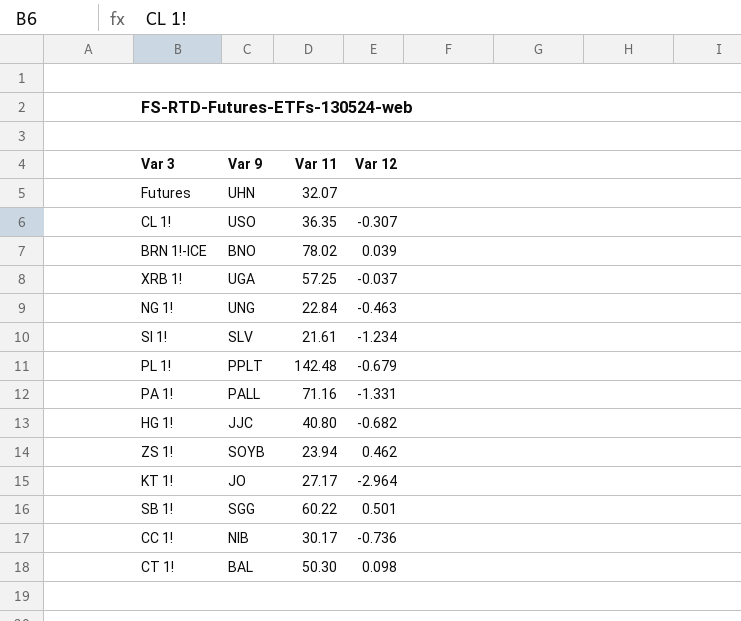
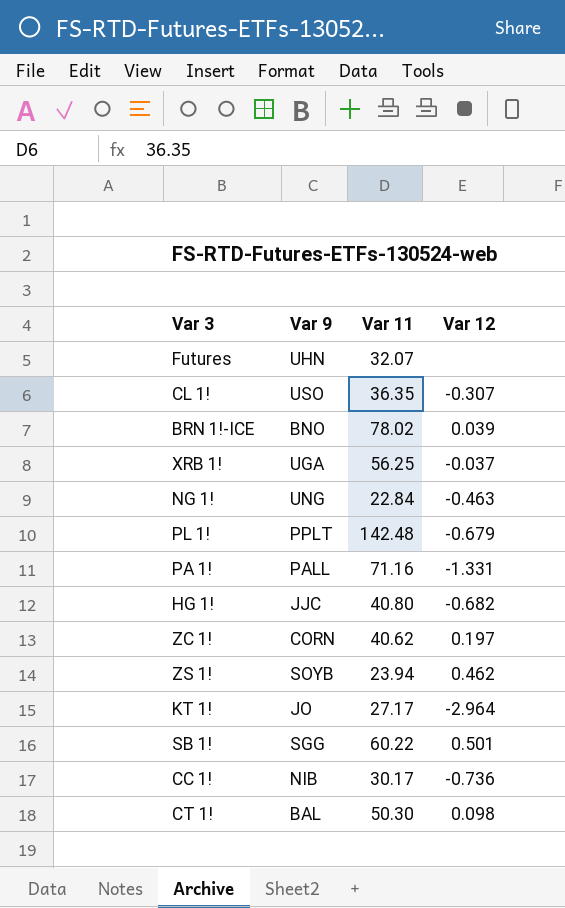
row SI 1!: SLV | 21.61 | -1.234 -> none
XRB 1! | Var 11: 57.25 -> 56.25
row ZC 1!: none -> CORN | 40.62 | 0.197

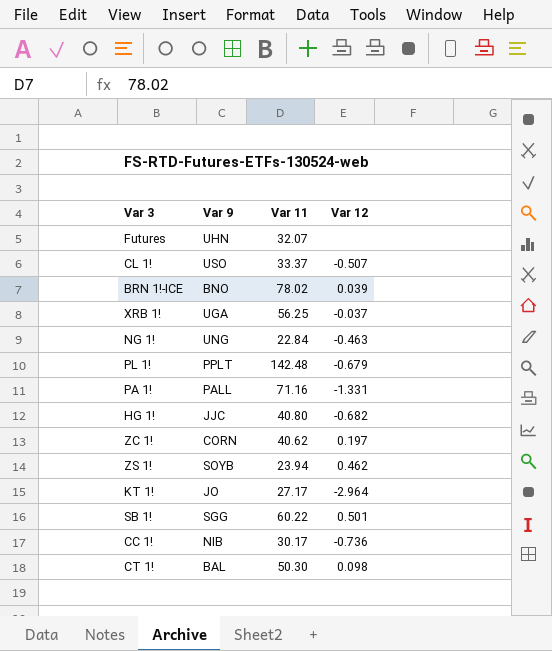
CL 1! | Var 11: 36.35 -> 33.37
CL 1! | Var 12: -0.307 -> -0.507

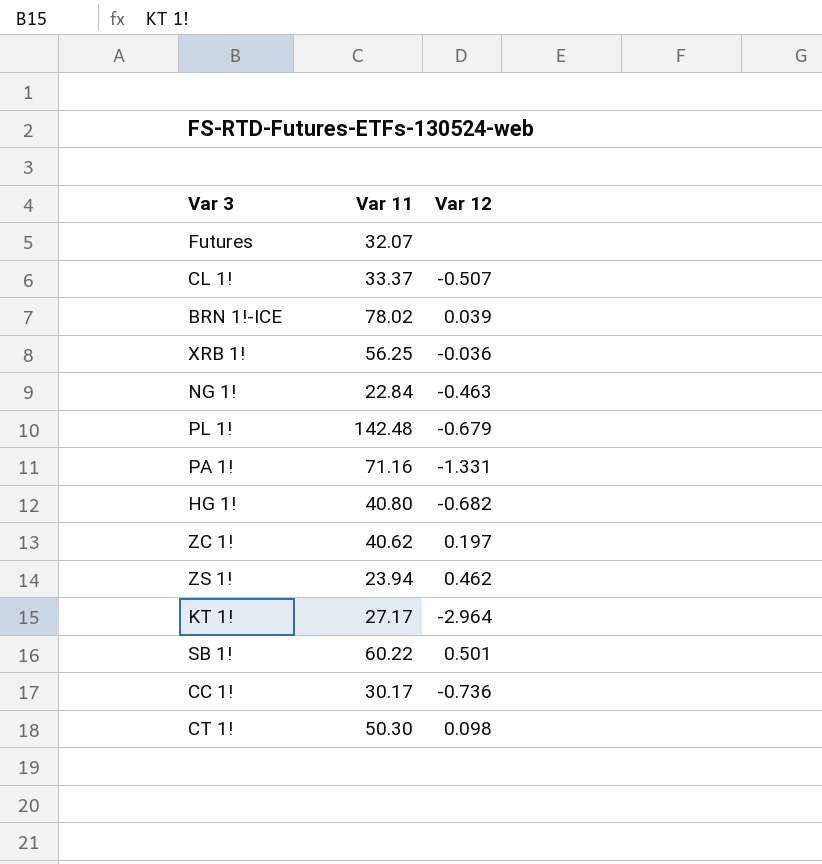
column Var 9 | position: 2 -> none
XRB 1! | Var 12: -0.037 -> -0.036

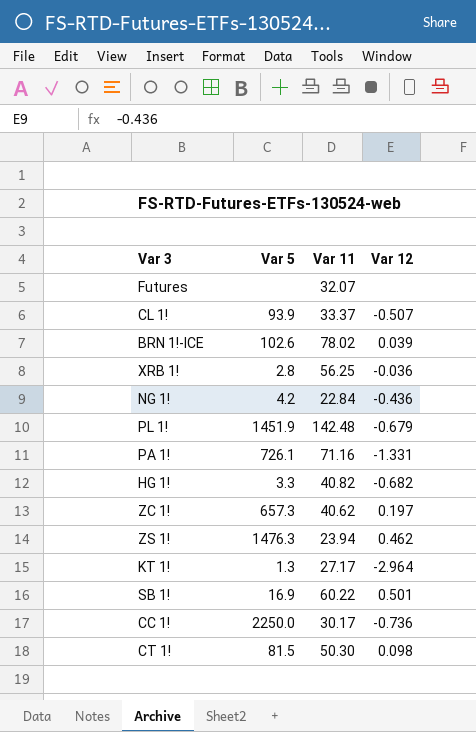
column Var 5 | position: none -> 2
NG 1! | Var 12: -0.463 -> -0.436
HG 1! | Var 11: 40.80 -> 40.82

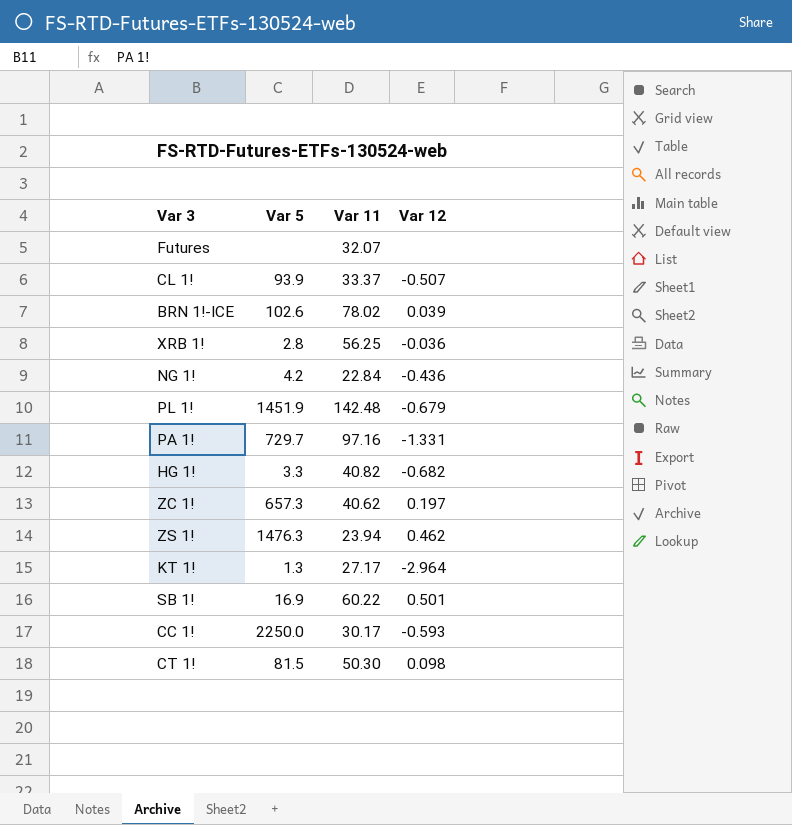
PA 1! | Var 5: 726.1 -> 729.7
PA 1! | Var 11: 71.16 -> 97.16
CC 1! | Var 12: -0.736 -> -0.593

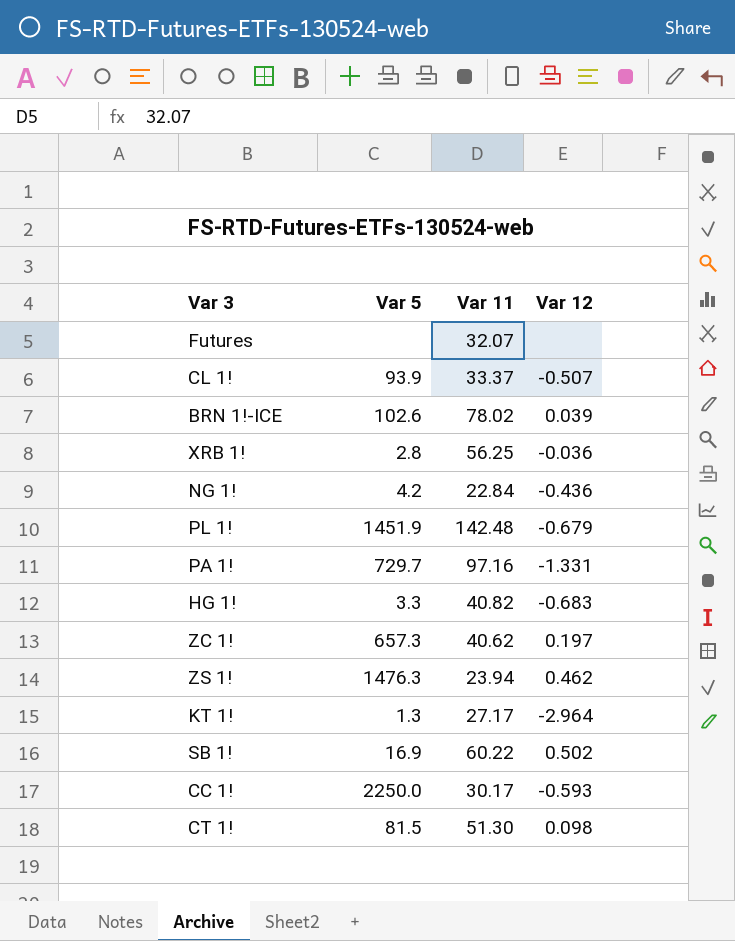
HG 1! | Var 12: -0.682 -> -0.683
SB 1! | Var 12: 0.501 -> 0.502
CT 1! | Var 11: 50.30 -> 51.30

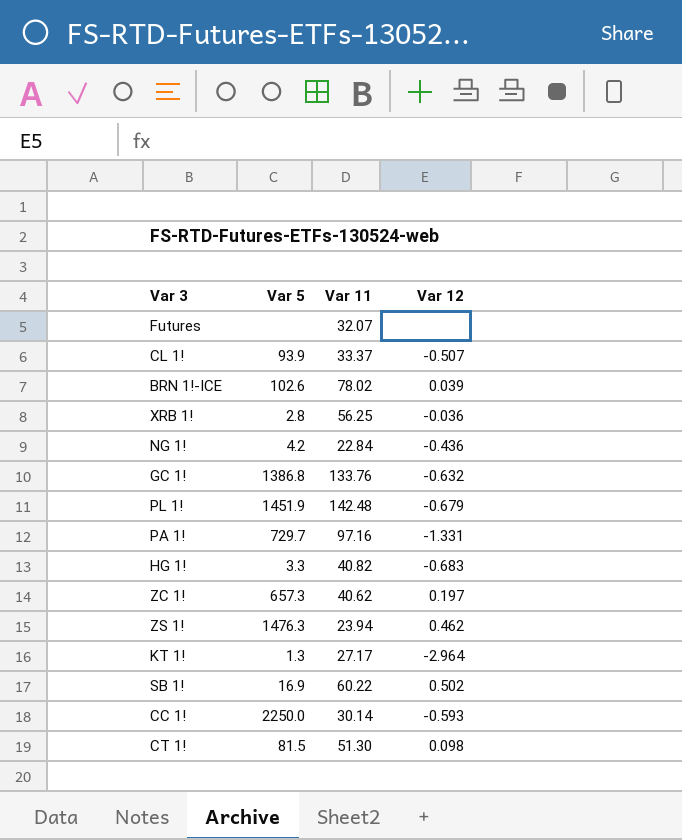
row GC 1!: none -> 1386.8 | 133.76 | -0.632
CC 1! | Var 11: 30.17 -> 30.14

